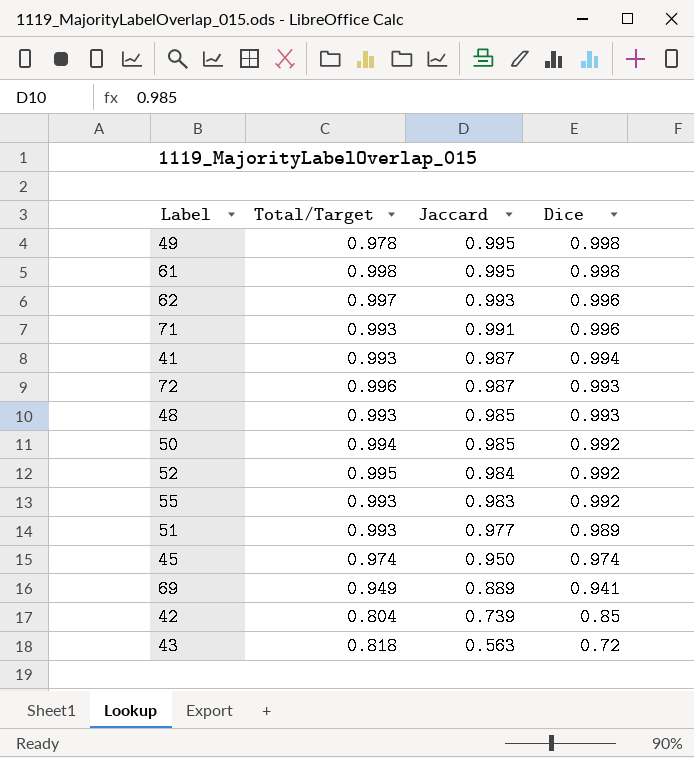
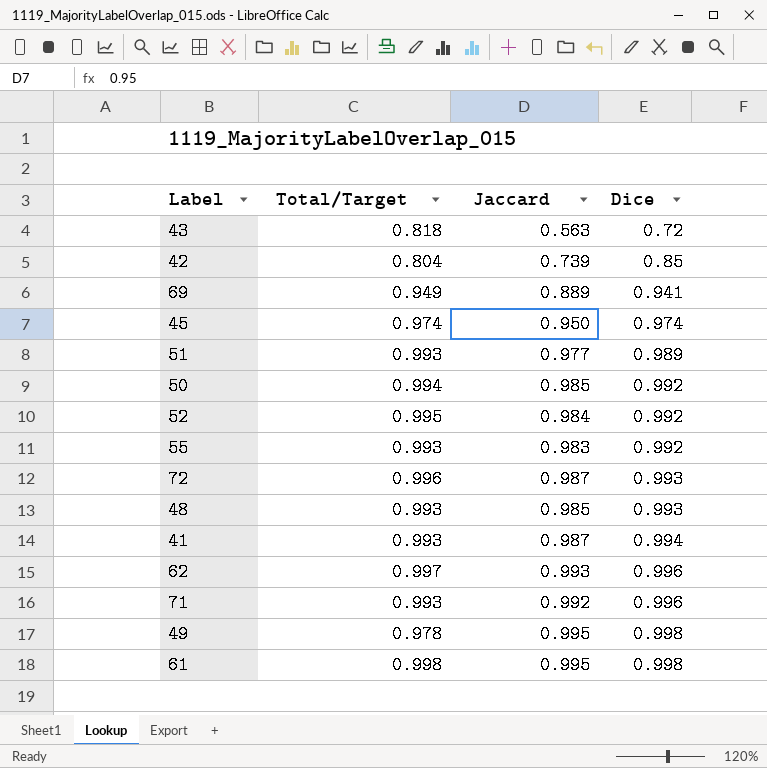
row order: Jaccard descending -> Dice ascending
71 | Jaccard: 0.991 -> 0.992

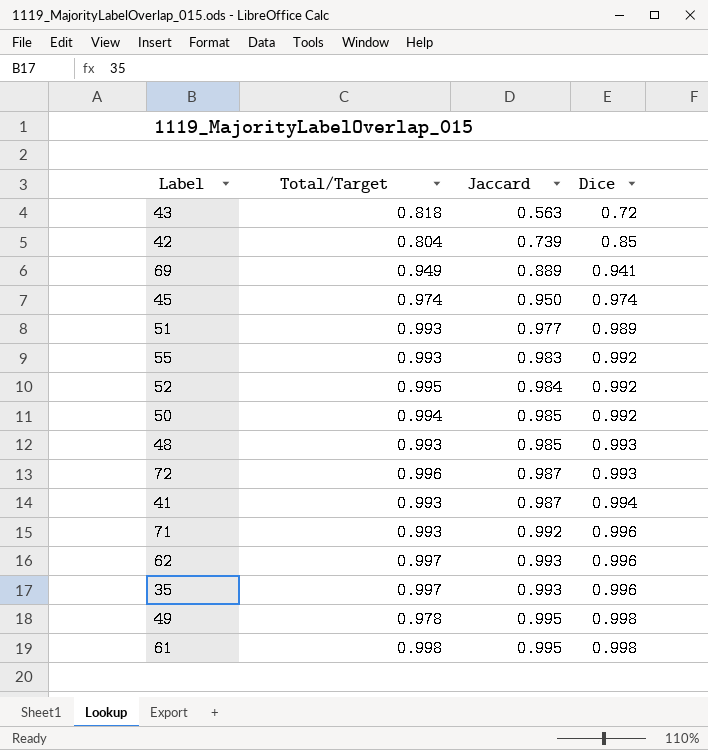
row order: Dice ascending -> Jaccard ascending
row 35: none -> 0.997 | 0.993 | 0.996

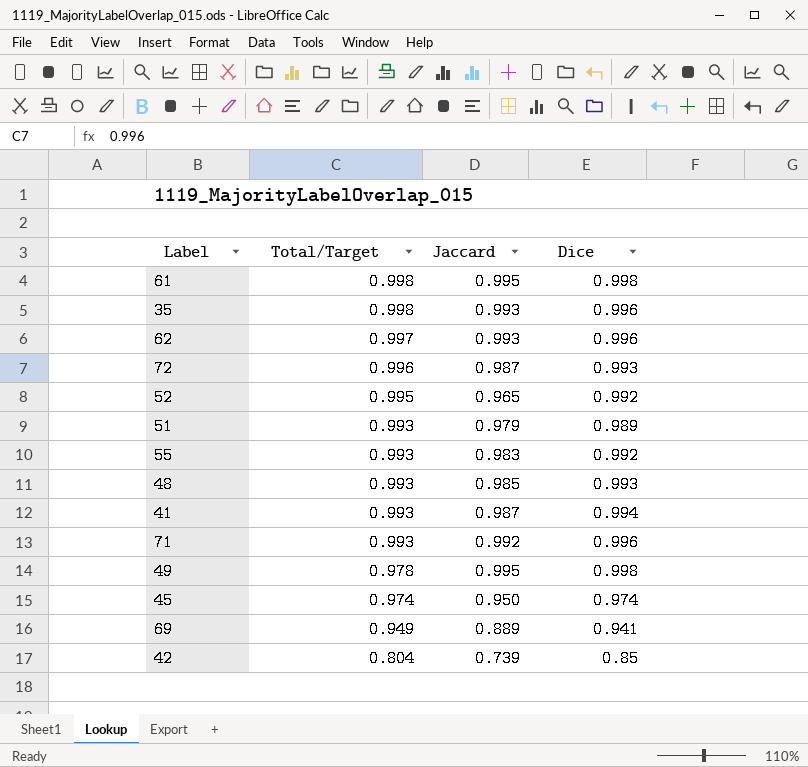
row order: Jaccard ascending -> Total/Target descending
row 43: 0.818 | 0.563 | 0.72 -> none
row 50: 0.994 | 0.985 | 0.992 -> none
35 | Total/Target: 0.997 -> 0.998
52 | Jaccard: 0.984 -> 0.965
51 | Jaccard: 0.977 -> 0.979

